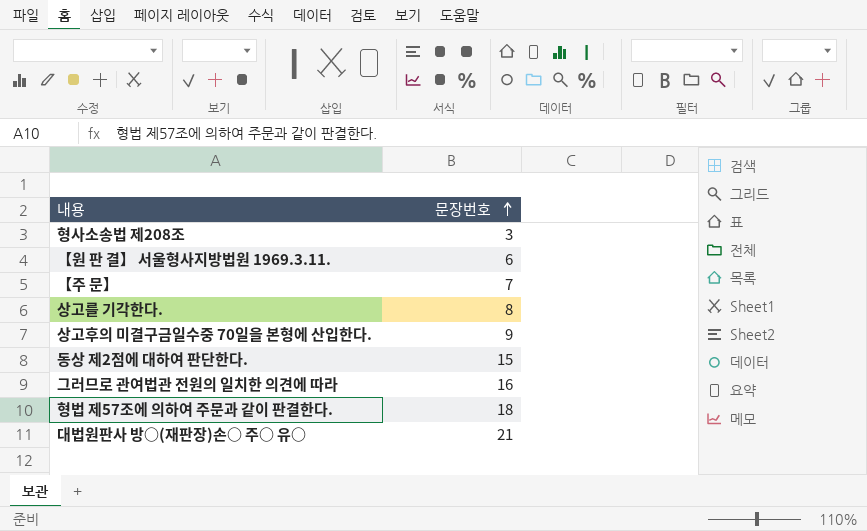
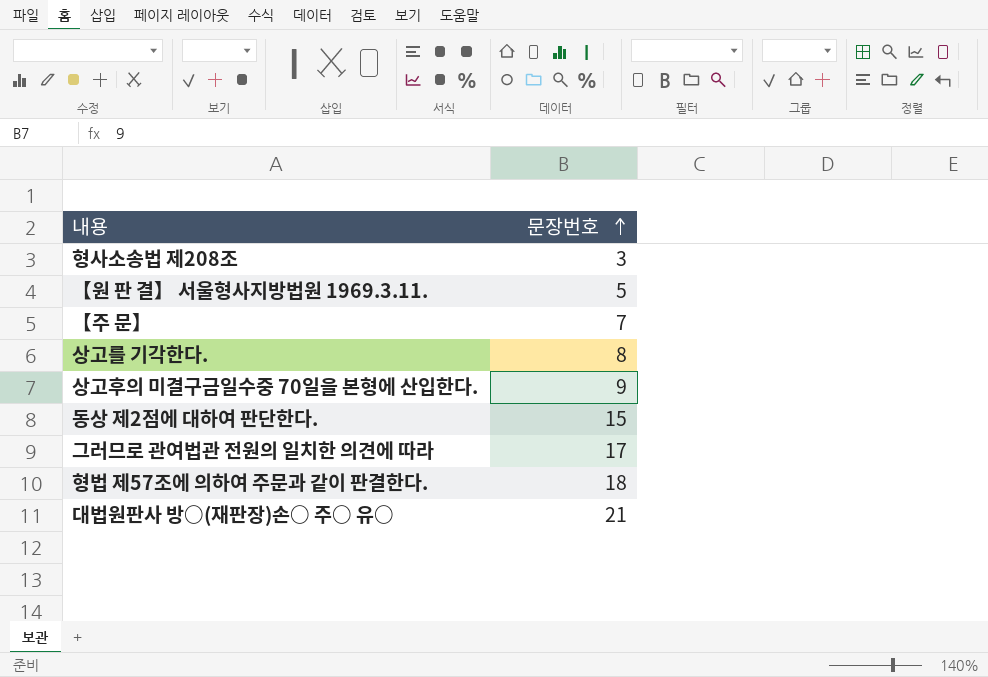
【원 판 결】 서울형사지방법원 1969.3.11. | 문장번호: 6 -> 5
그러므로 관여법관 전원의 일치한 의견에 따라 | 문장번호: 16 -> 17

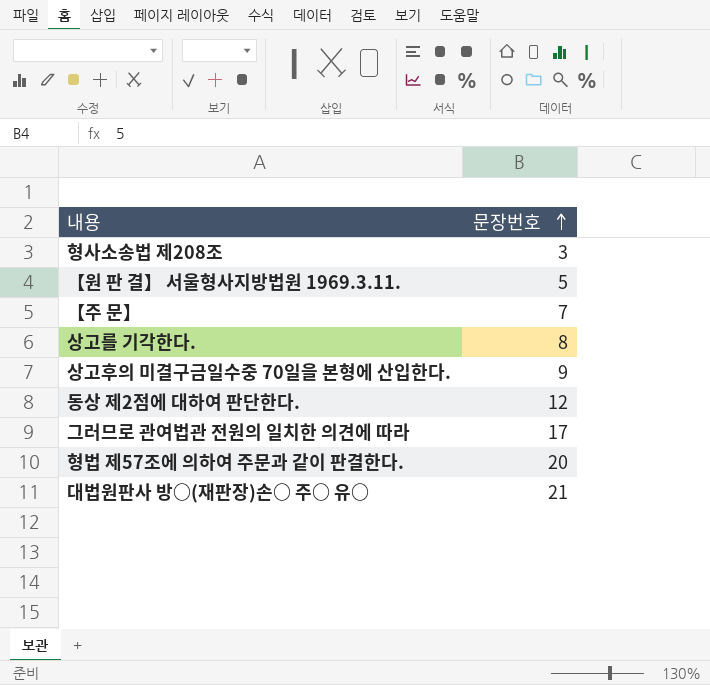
동상 제2점에 대하여 판단한다. | 문장번호: 15 -> 12
형법 제57조에 의하여 주문과 같이 판결한다. | 문장번호: 18 -> 20

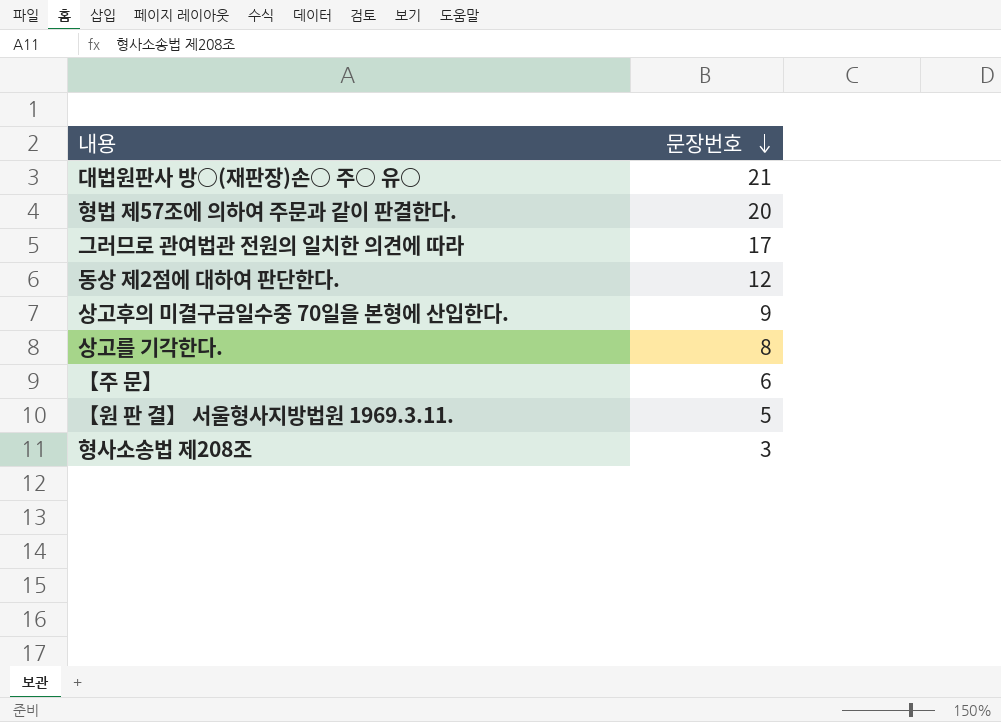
row order: 문장번호 ascending -> 문장번호 descending
【주 문】 | 문장번호: 7 -> 6

